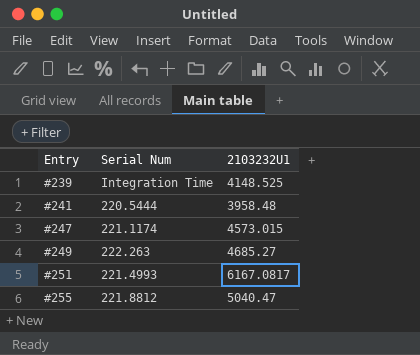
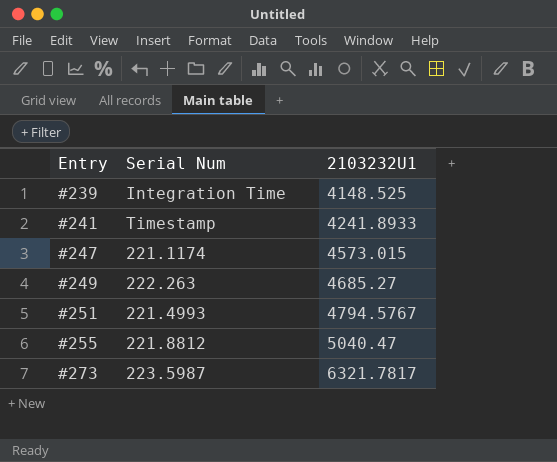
#241 | Serial Num: 220.5444 -> Timestamp
#241 | 2103232U1: 3958.48 -> 4241.8933
#251 | 2103232U1: 6167.0817 -> 4794.5767
row #273: none -> 223.5987 | 6321.7817

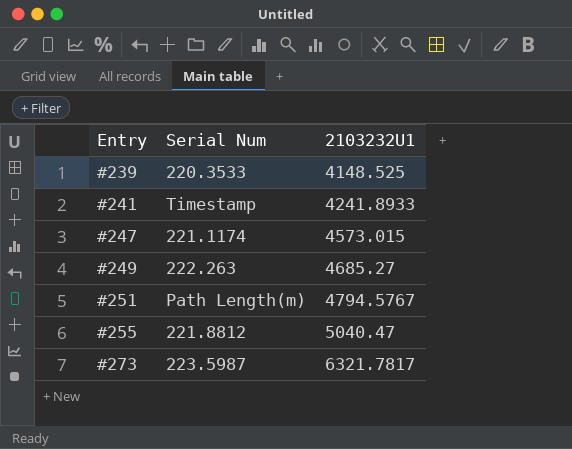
#239 | Serial Num: Integration Time -> 220.3533
#251 | Serial Num: 221.4993 -> Path Length(m)

